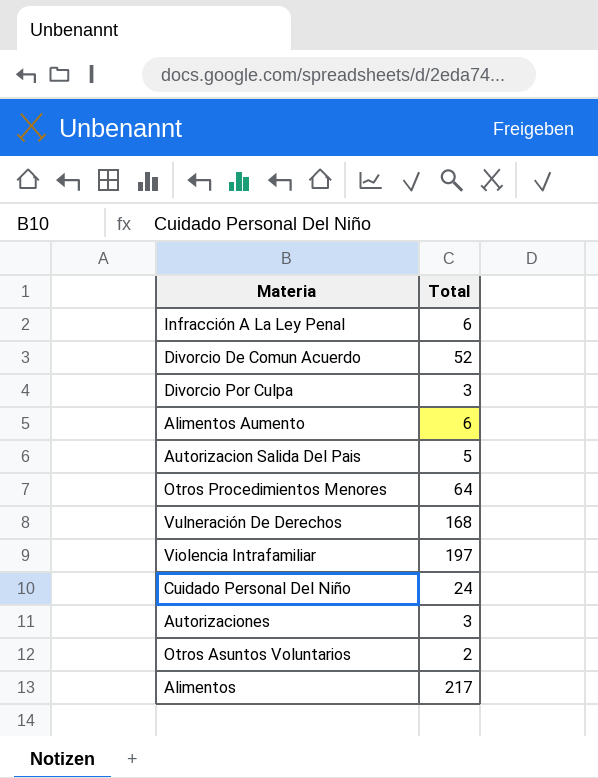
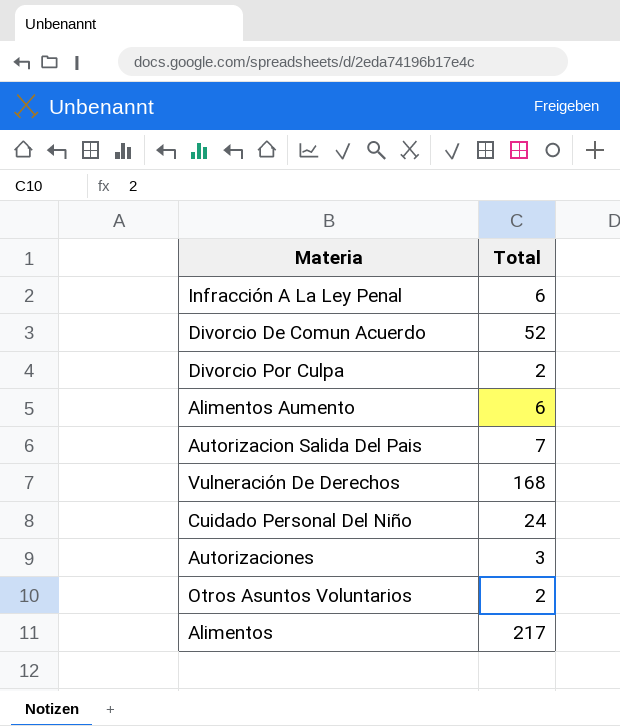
row Otros Procedimientos Menores: 64 -> none
row Violencia Intrafamiliar: 197 -> none
Divorcio Por Culpa | Total: 3 -> 2
Autorizacion Salida Del Pais | Total: 5 -> 7

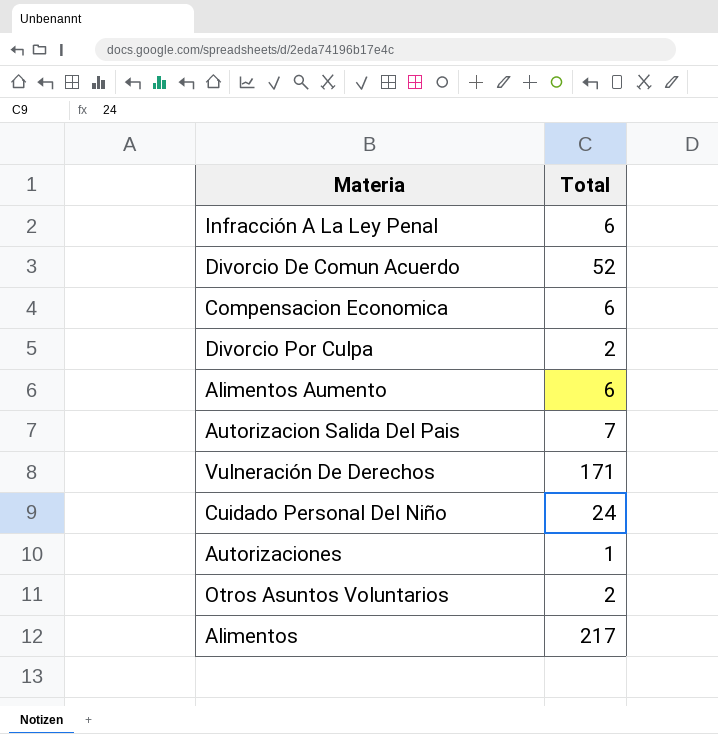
row Compensacion Economica: none -> 6
Vulneración De Derechos | Total: 168 -> 171
Autorizaciones | Total: 3 -> 1

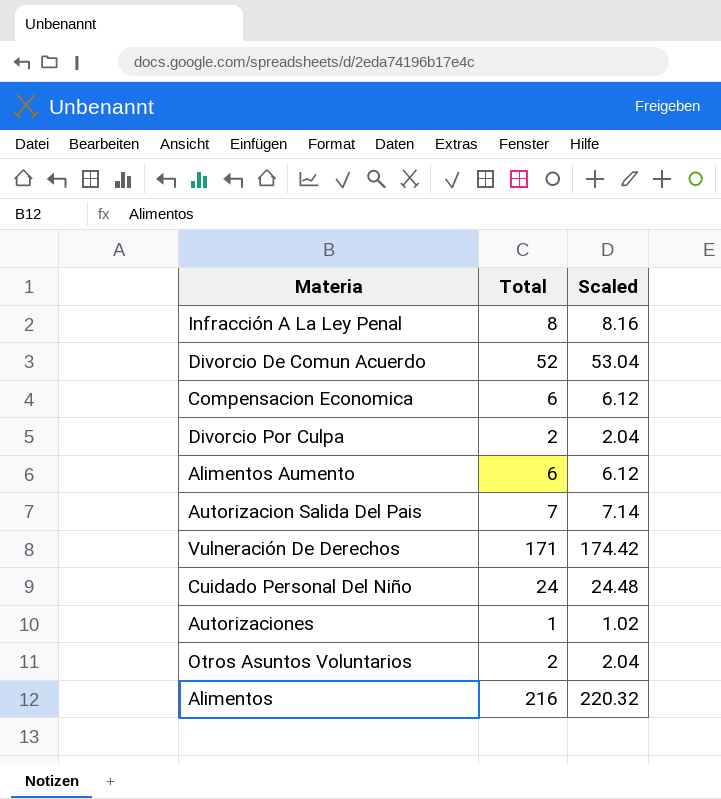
column Scaled | formula: none -> [Total] * 1.02
Infracción A La Ley Penal | Total: 6 -> 8
Alimentos | Total: 217 -> 216

